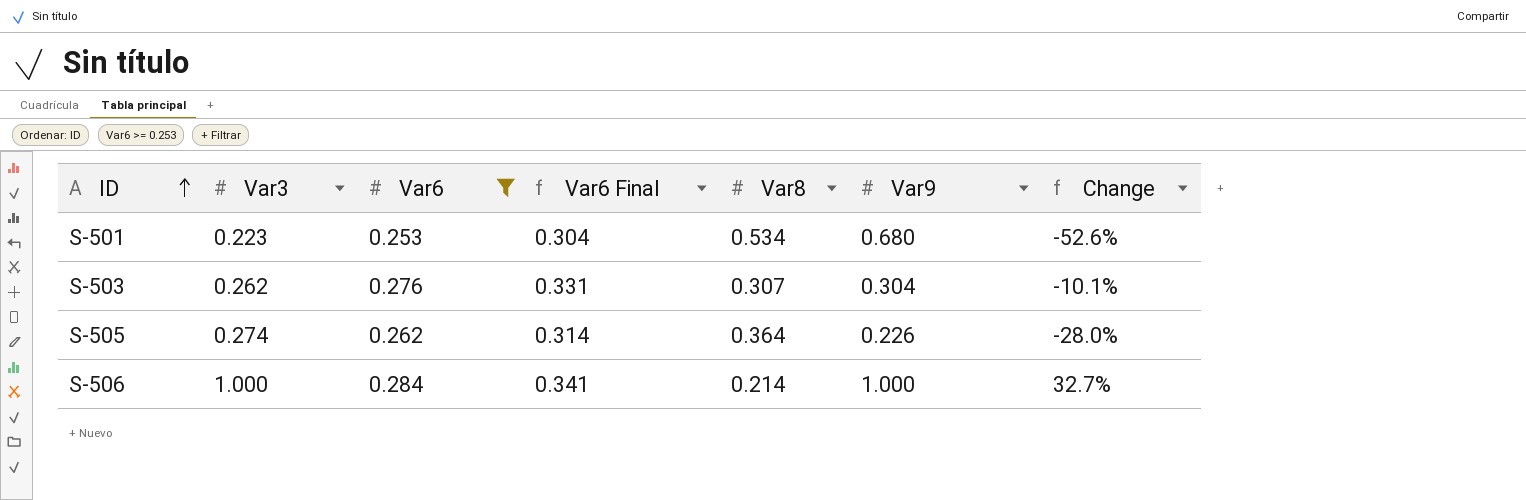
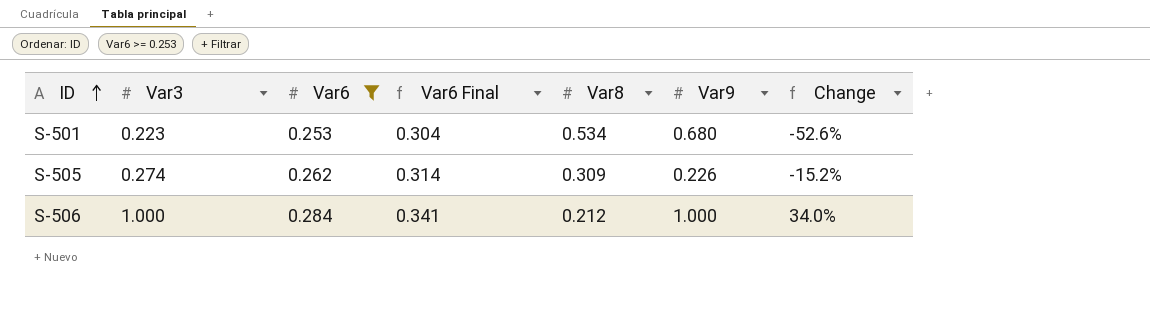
row S-503: 0.262 | 0.276 | 0.331 | 0.307 | 0.304 | -10.1% -> none
S-505 | Var8: 0.364 -> 0.309
S-505 | Change: -28.0% -> -15.2%
S-506 | Var8: 0.214 -> 0.212
S-506 | Change: 32.7% -> 34.0%

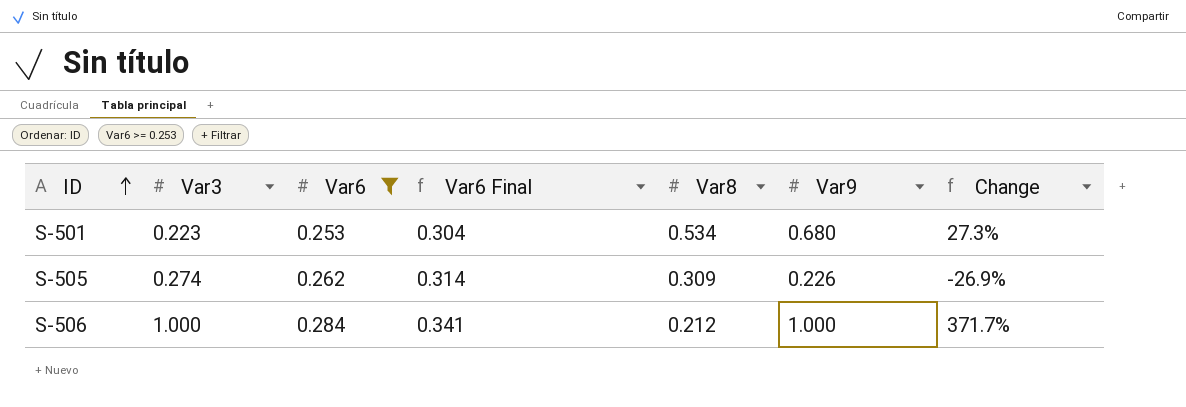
column Change | formula: ([Var6] - [Var8]) / [Var8] -> ([Var9] - [Var8]) / [Var8]

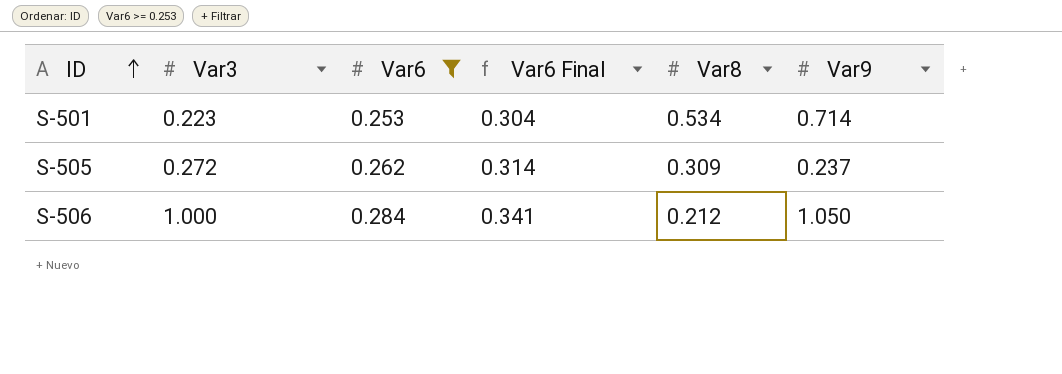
column Change | formula: ([Var9] - [Var8]) / [Var8] -> none
S-501 | Var9: 0.680 -> 0.714
S-505 | Var3: 0.274 -> 0.272
S-505 | Var9: 0.226 -> 0.237
S-506 | Var9: 1.000 -> 1.050

